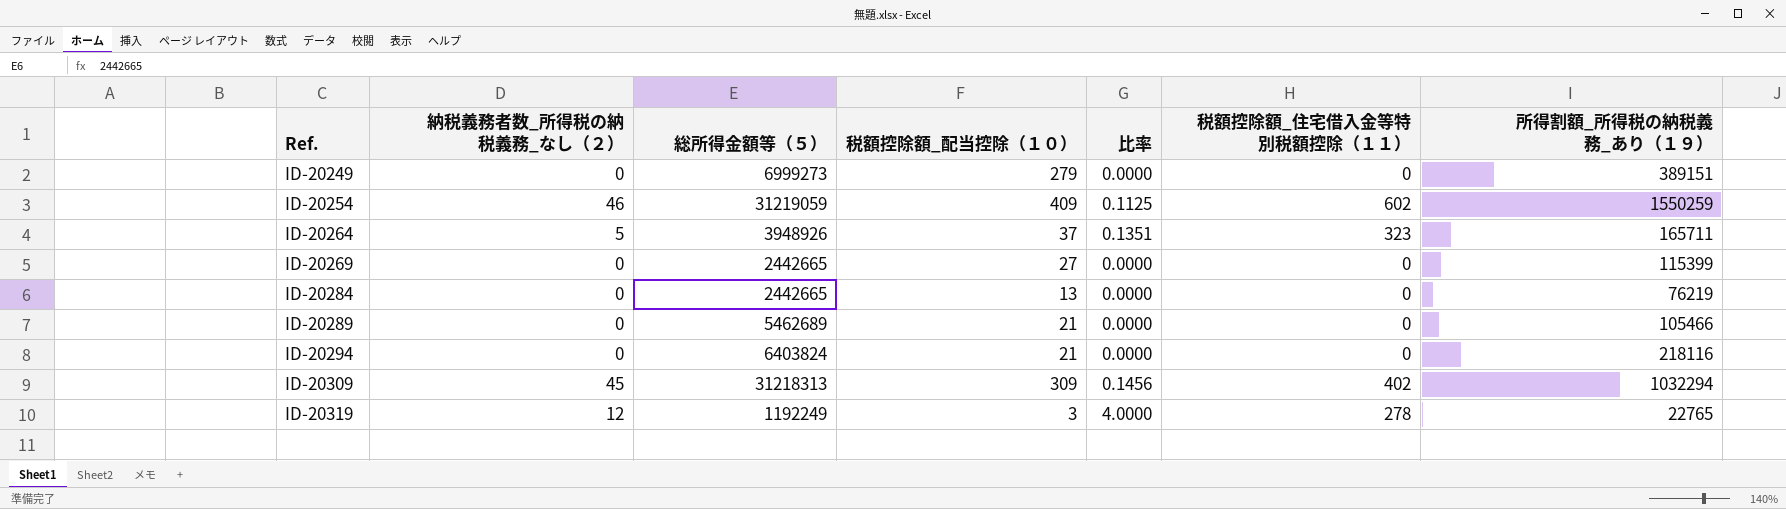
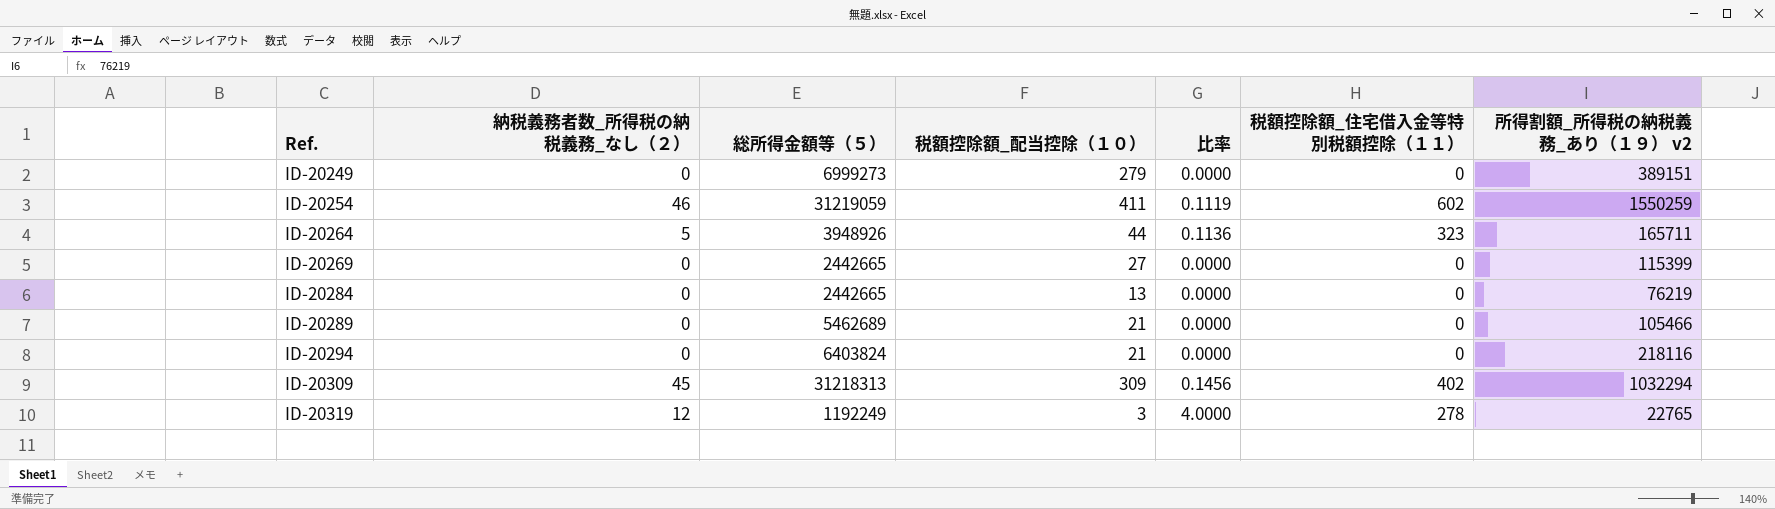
column name: 所得割額_所得税の納税義務_あり（１９） -> 所得割額_所得税の納税義務_あり（１９） v2
ID-20254 | 税額控除額_配当控除（１０）: 409 -> 411
ID-20254 | 比率: 0.1125 -> 0.1119
ID-20264 | 税額控除額_配当控除（１０）: 37 -> 44
ID-20264 | 比率: 0.1351 -> 0.1136

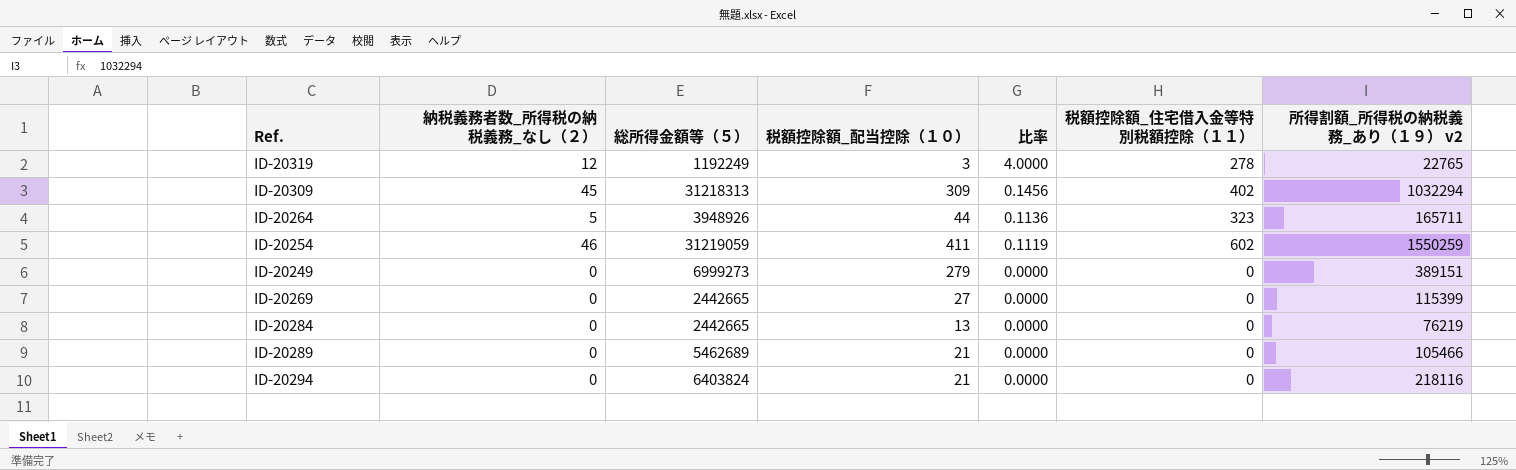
row order: Ref. ascending -> 比率 descending

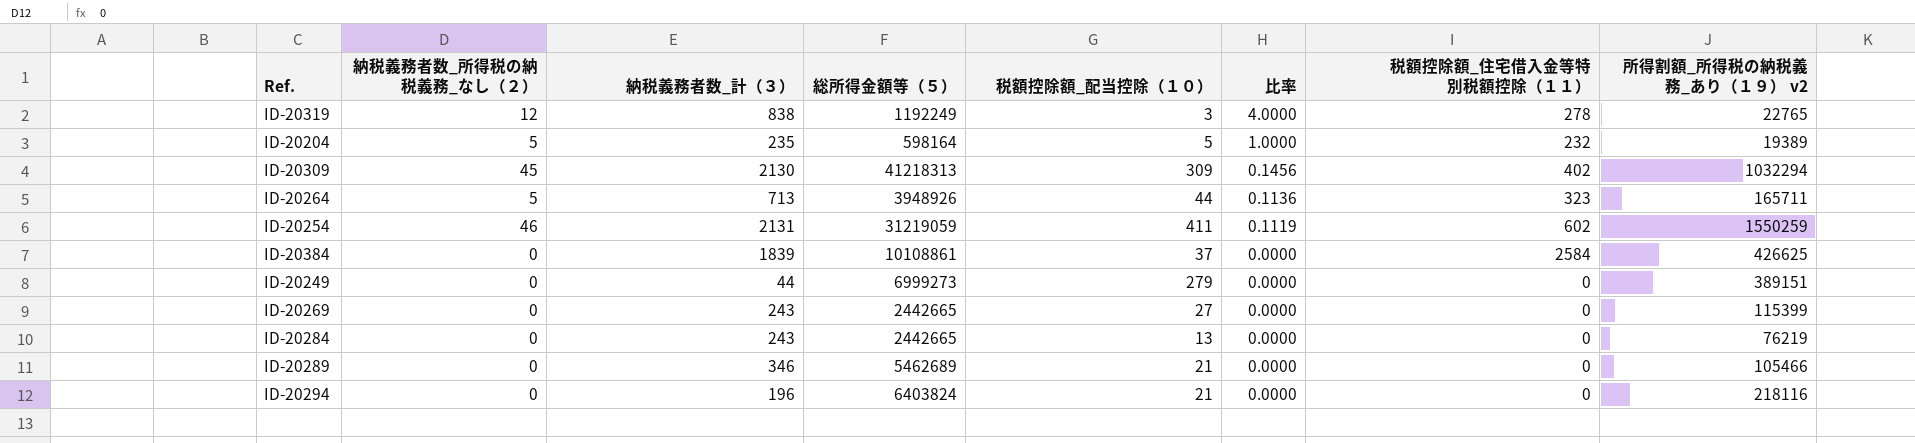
column 納税義務者数_計（３） | position: none -> 3
row ID-20204: none -> 5 | 235 | 598164 | 5 | 1.0000 | 232 | 19389
ID-20309 | 総所得金額等（５）: 31218313 -> 41218313
row ID-20384: none -> 0 | 1839 | 10108861 | 37 | 0.0000 | 2584 | 426625

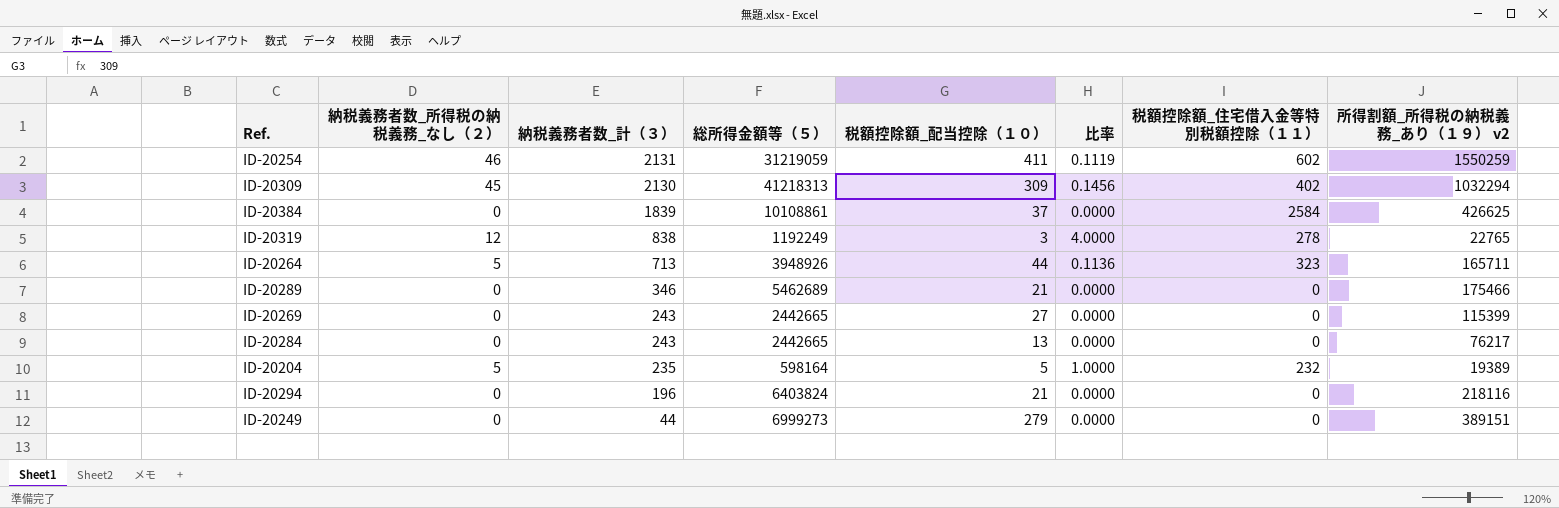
row order: 比率 descending -> 納税義務者数_計（３） descending
ID-20289 | 所得割額_所得税の納税義務_あり（１９） v2: 105466 -> 175466
ID-20284 | 所得割額_所得税の納税義務_あり（１９） v2: 76219 -> 76217

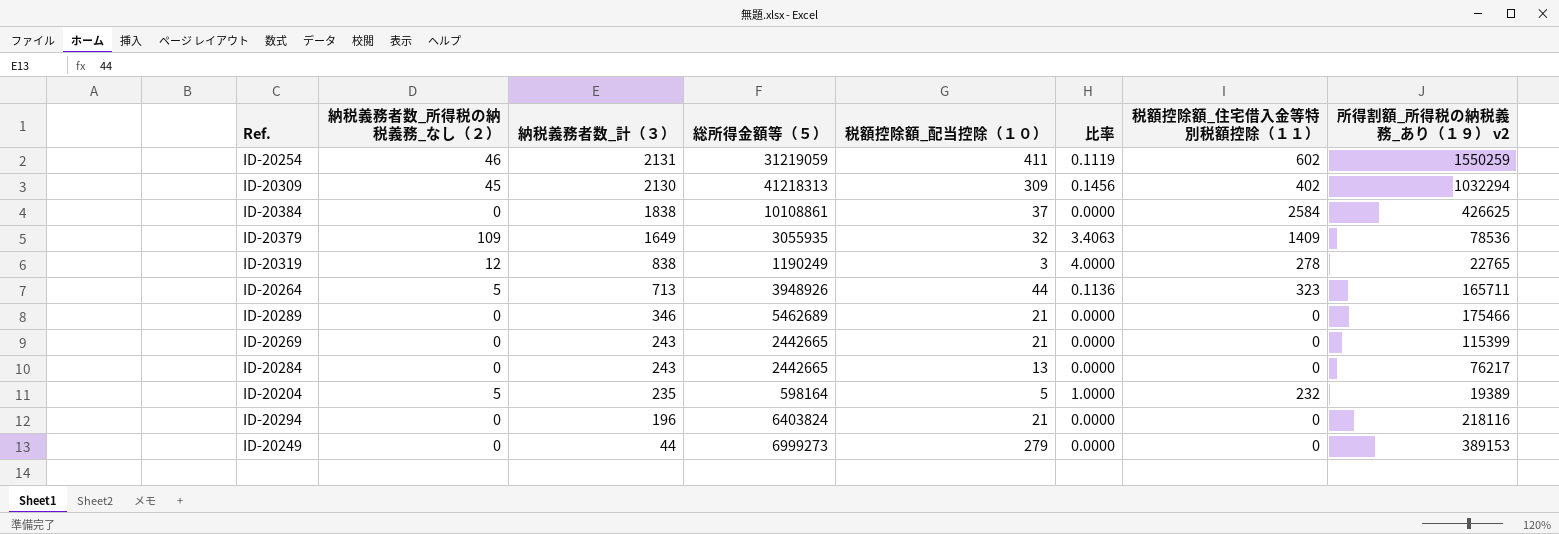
ID-20384 | 納税義務者数_計（３）: 1839 -> 1838
row ID-20379: none -> 109 | 1649 | 3055935 | 32 | 3.4063 | 1409 | 78536
ID-20319 | 総所得金額等（５）: 1192249 -> 1190249
ID-20269 | 税額控除額_配当控除（１０）: 27 -> 21
ID-20249 | 所得割額_所得税の納税義務_あり（１９） v2: 389151 -> 389153

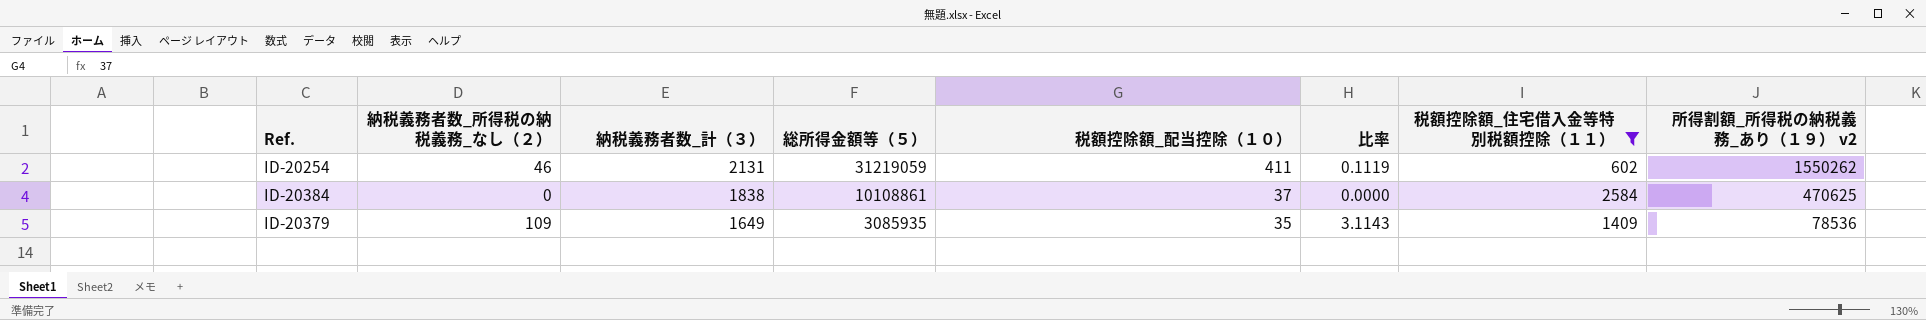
filter: none -> 税額控除額_住宅借入金等特別税額控除（１１） >= 602
ID-20254 | 所得割額_所得税の納税義務_あり（１９） v2: 1550259 -> 1550262
ID-20384 | 所得割額_所得税の納税義務_あり（１９） v2: 426625 -> 470625
ID-20379 | 総所得金額等（５）: 3055935 -> 3085935
ID-20379 | 税額控除額_配当控除（１０）: 32 -> 35
ID-20379 | 比率: 3.4063 -> 3.1143

